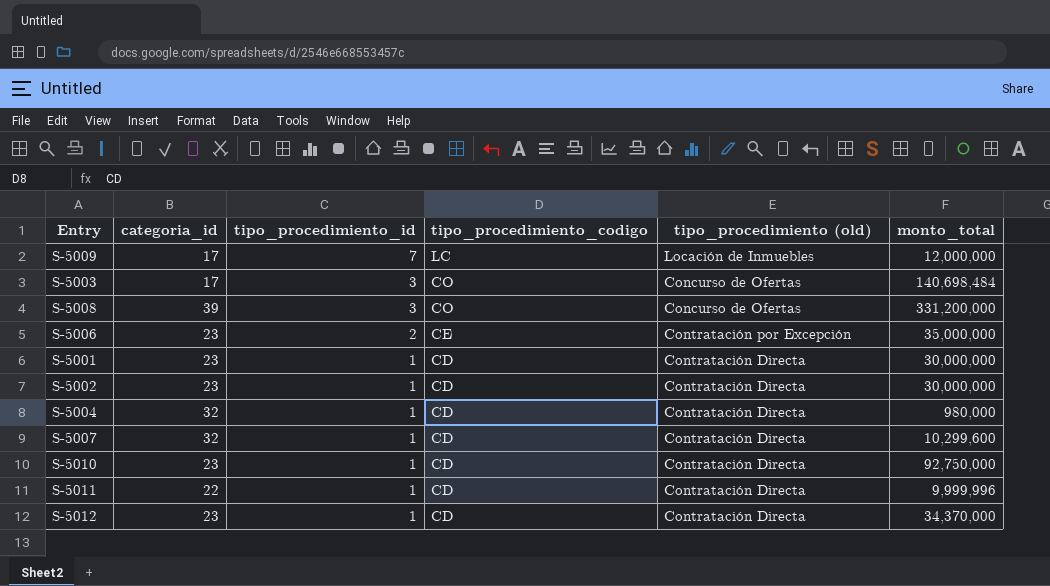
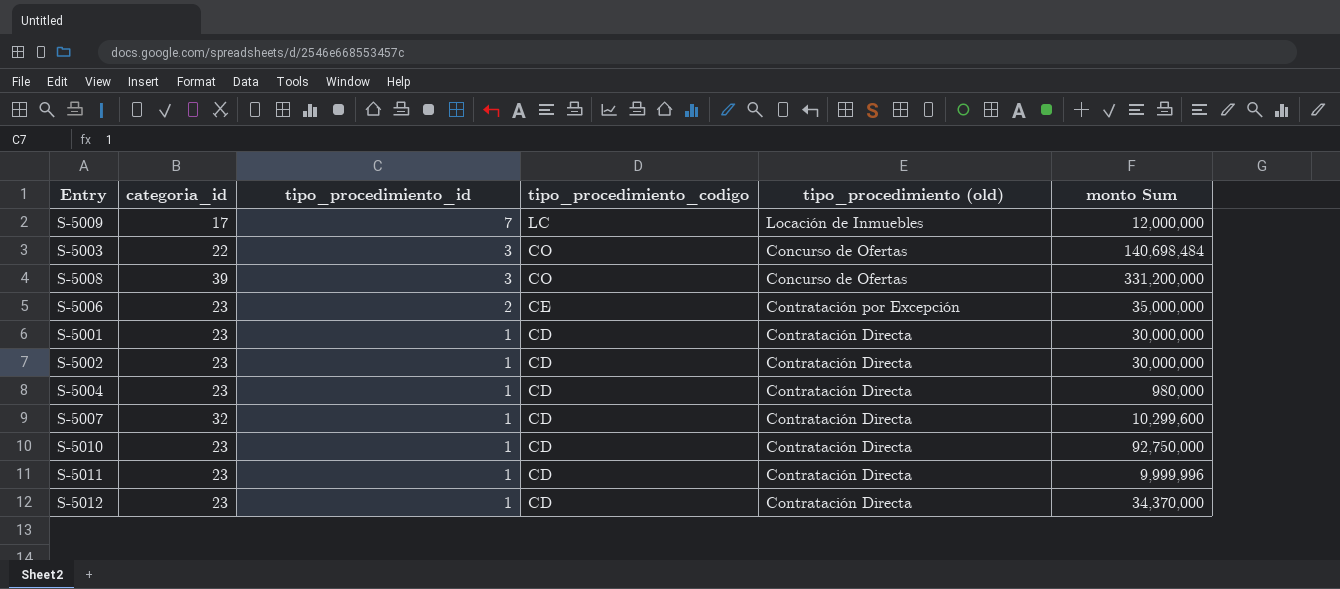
column name: monto_total -> monto Sum
S-5003 | categoria_id: 17 -> 22
S-5004 | categoria_id: 32 -> 23
S-5011 | categoria_id: 22 -> 23

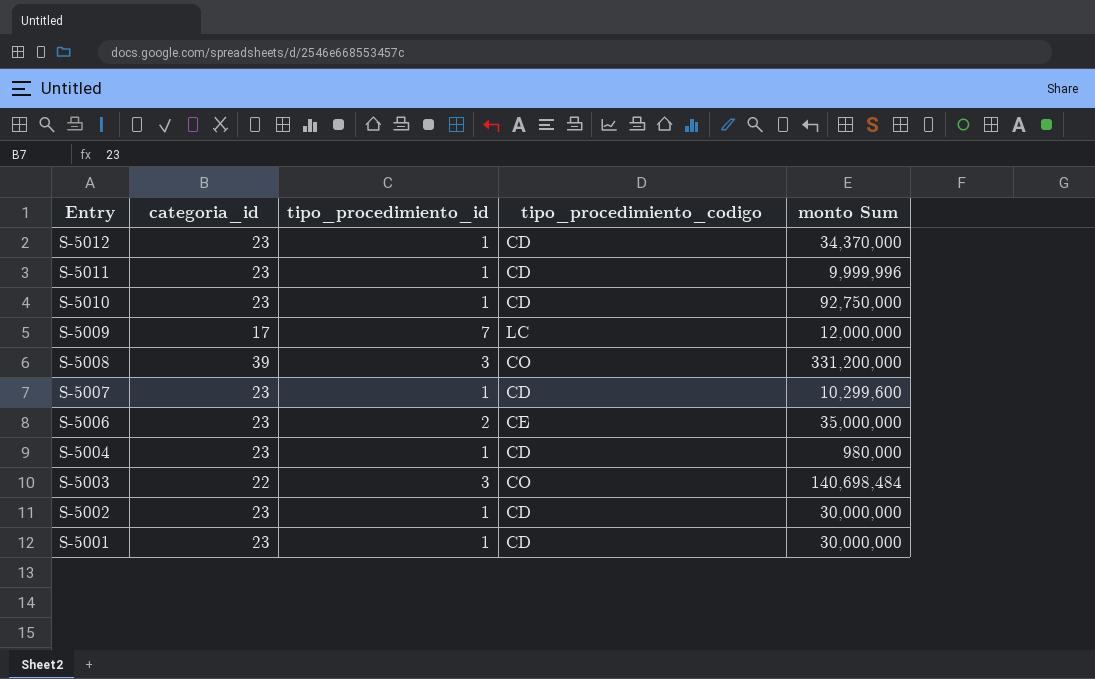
row order: tipo_procedimiento_id descending -> Entry descending
column tipo_procedimiento (old) | position: 5 -> none
S-5007 | categoria_id: 32 -> 23

